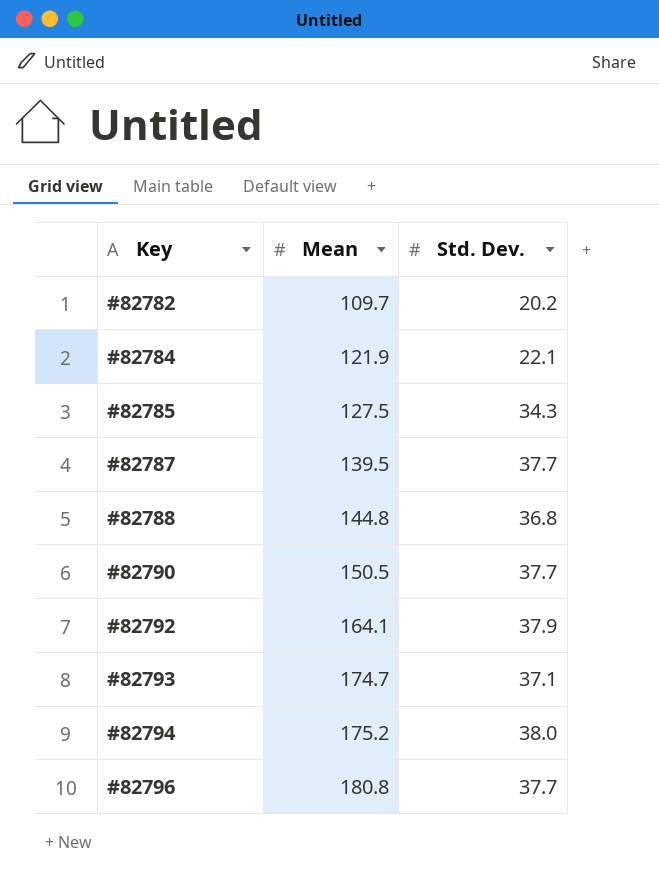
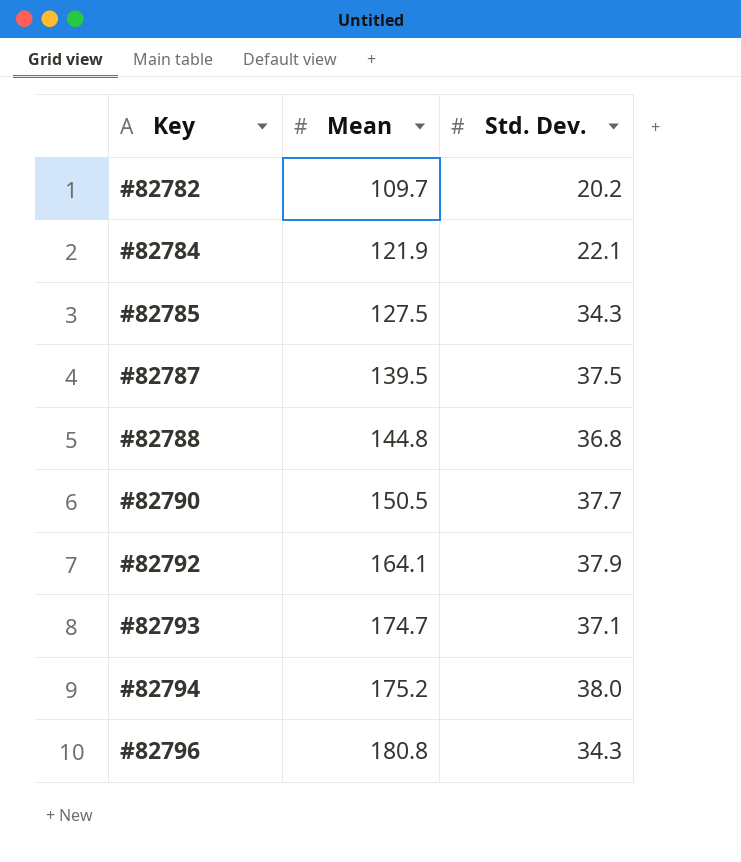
#82787 | Std. Dev.: 37.7 -> 37.5
#82796 | Std. Dev.: 37.7 -> 34.3

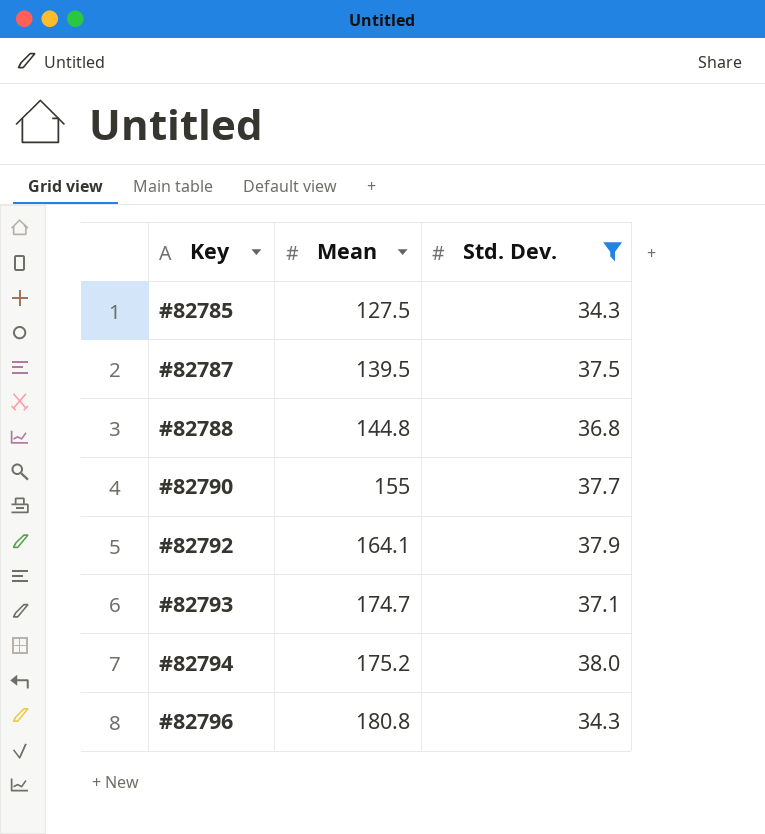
filter: none -> Std. Dev. >= 34.3
#82790 | Mean: 150.5 -> 155

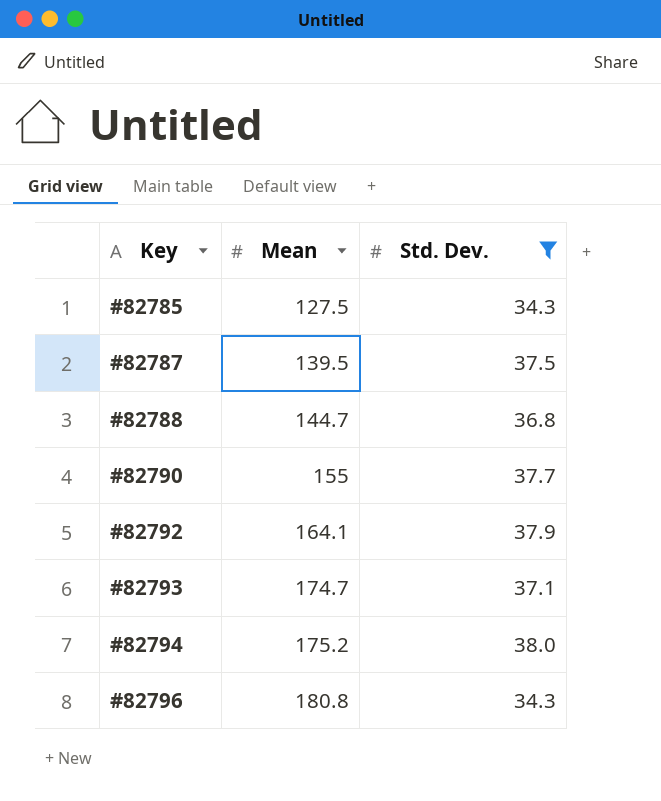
#82788 | Mean: 144.8 -> 144.7

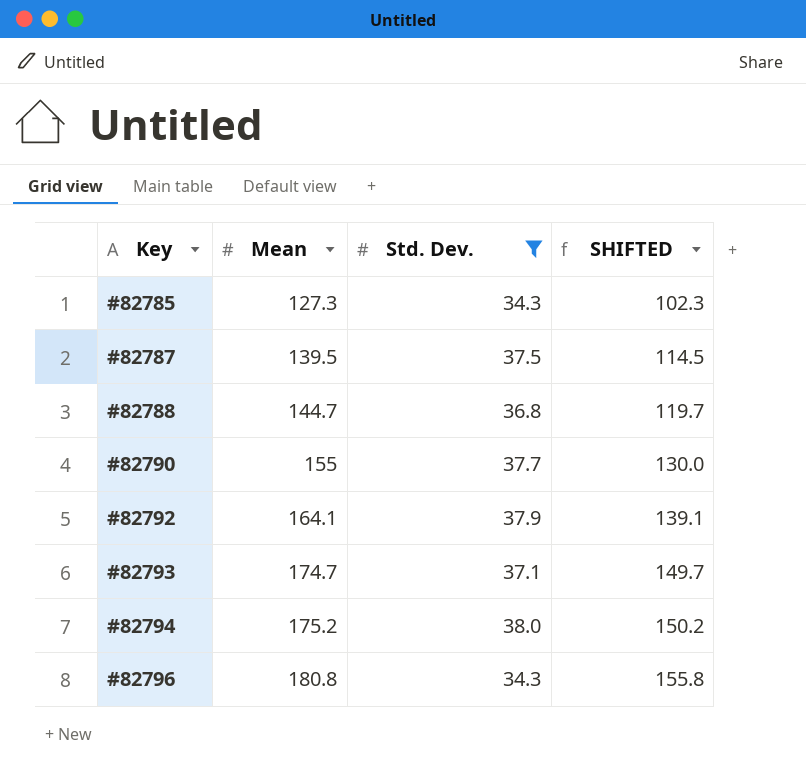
column SHIFTED | formula: none -> [Mean] - 25
#82785 | Mean: 127.5 -> 127.3

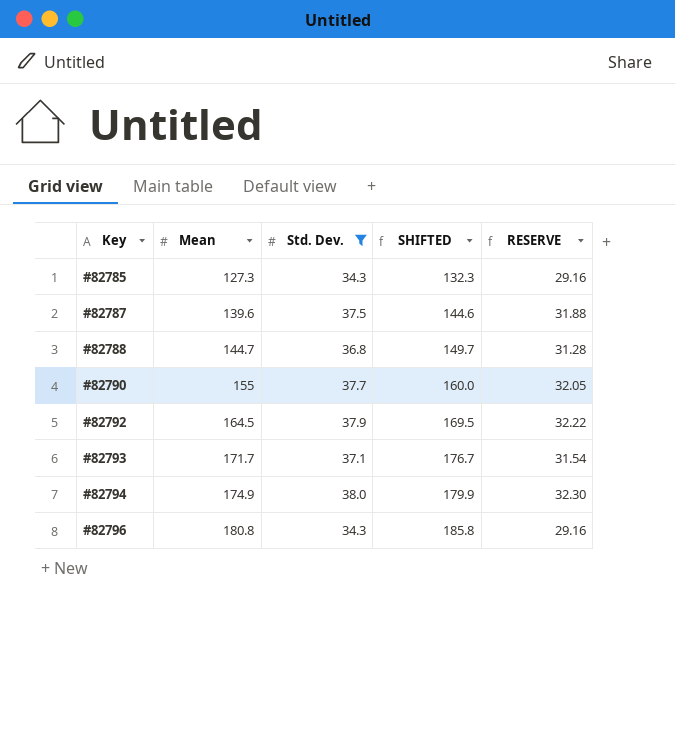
column SHIFTED | formula: [Mean] - 25 -> [Mean] + 5
column RESERVE | formula: none -> [Std. Dev.] * 0.85
#82787 | Mean: 139.5 -> 139.6
#82792 | Mean: 164.1 -> 164.5
#82793 | Mean: 174.7 -> 171.7
#82794 | Mean: 175.2 -> 174.9

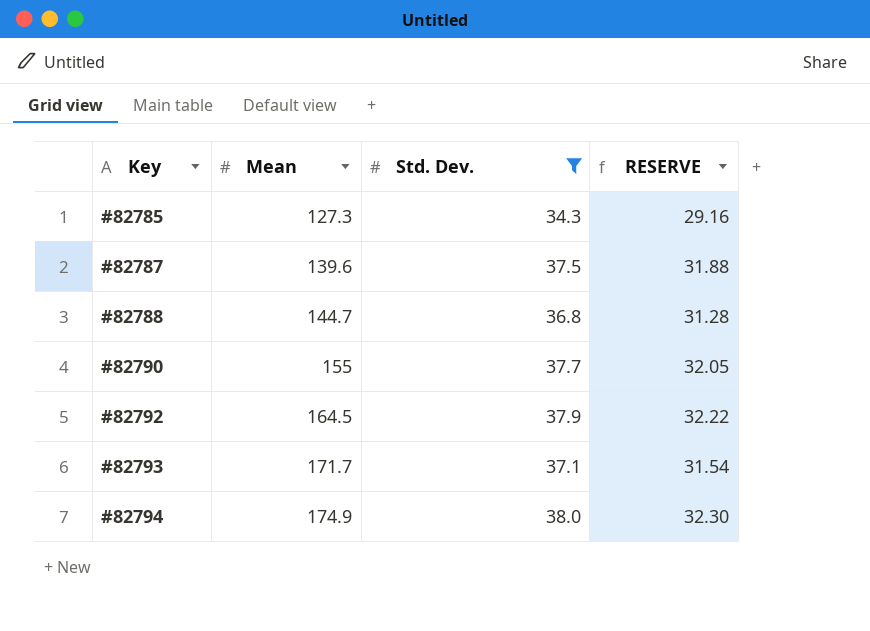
column SHIFTED | formula: [Mean] + 5 -> none
row #82796: 180.8 | 34.3 | 185.8 | 29.16 -> none

